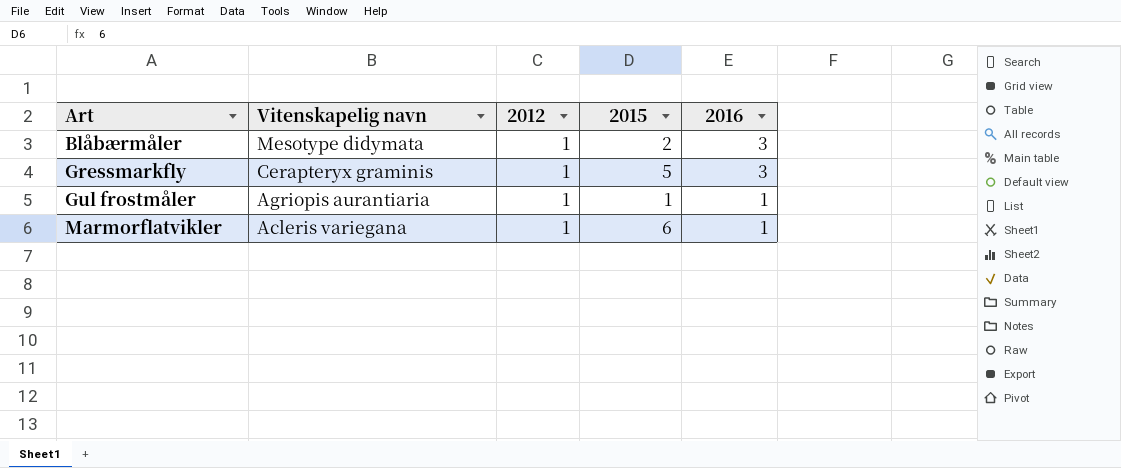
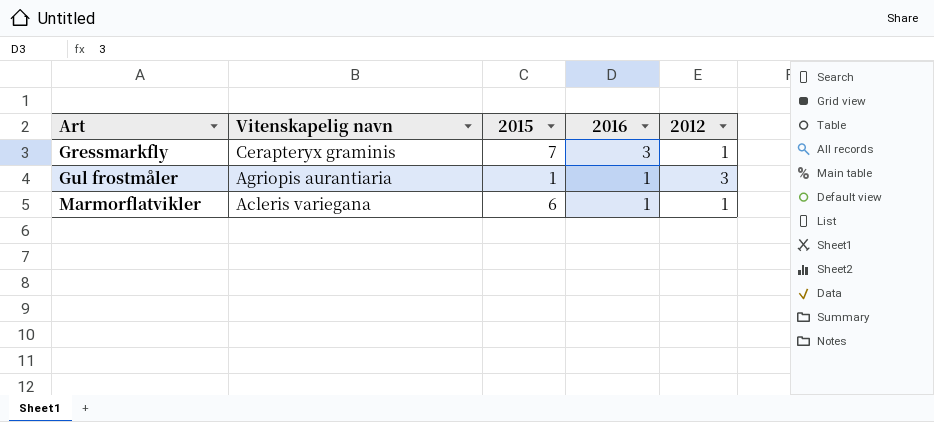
column 2012 | position: 3 -> 5
row Blåbærmåler: Mesotype didymata | 1 | 2 | 3 -> none
Gressmarkfly | 2015: 5 -> 7
Gul frostmåler | 2012: 1 -> 3

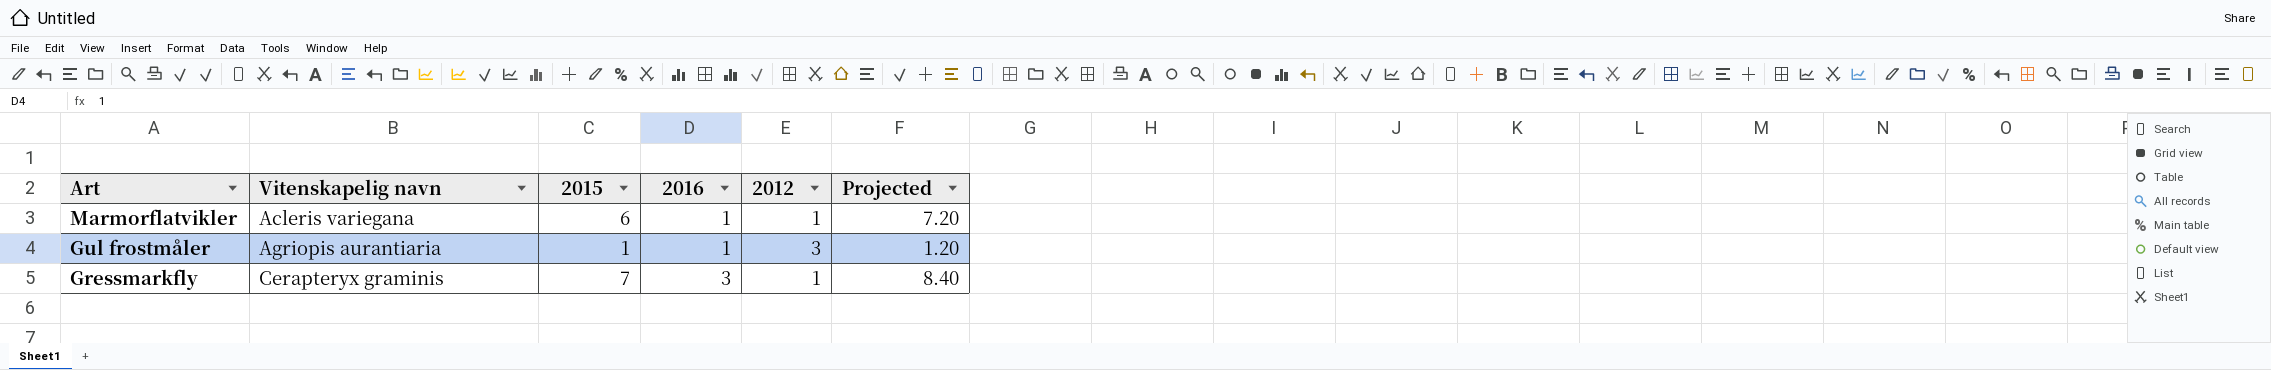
row order: Art ascending -> Art descending
column Projected | formula: none -> [2015] * 1.2

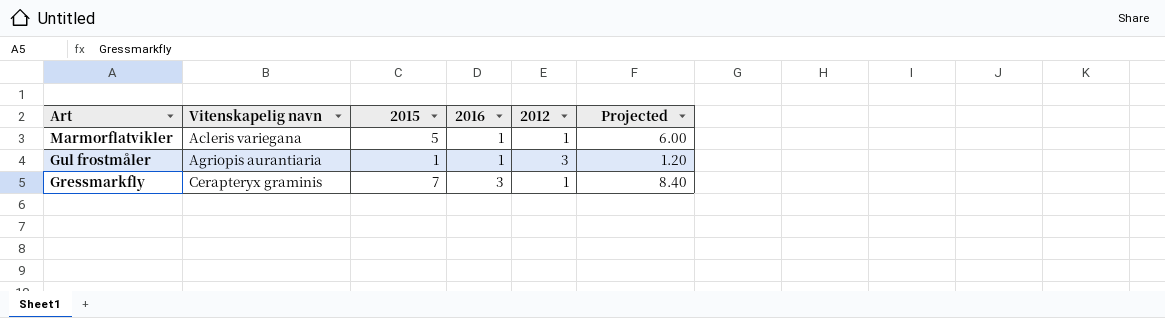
Marmorflatvikler | 2015: 6 -> 5
Marmorflatvikler | Projected: 7.20 -> 6.00

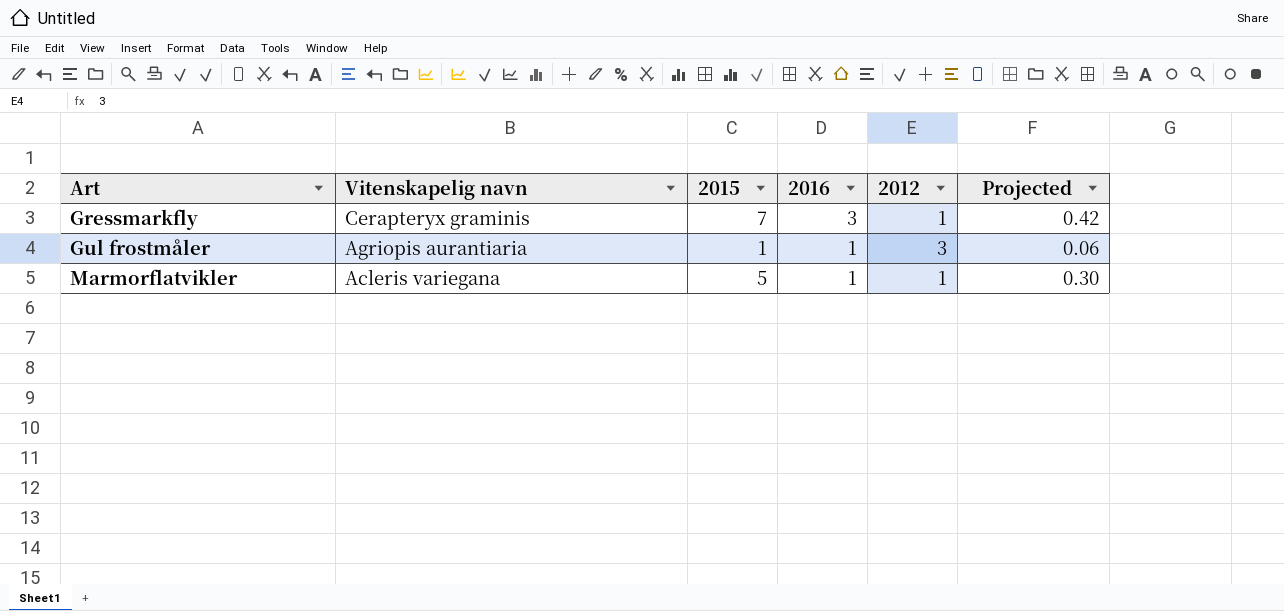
row order: Art descending -> Art ascending
column Projected | formula: [2015] * 1.2 -> [2015] * 0.06

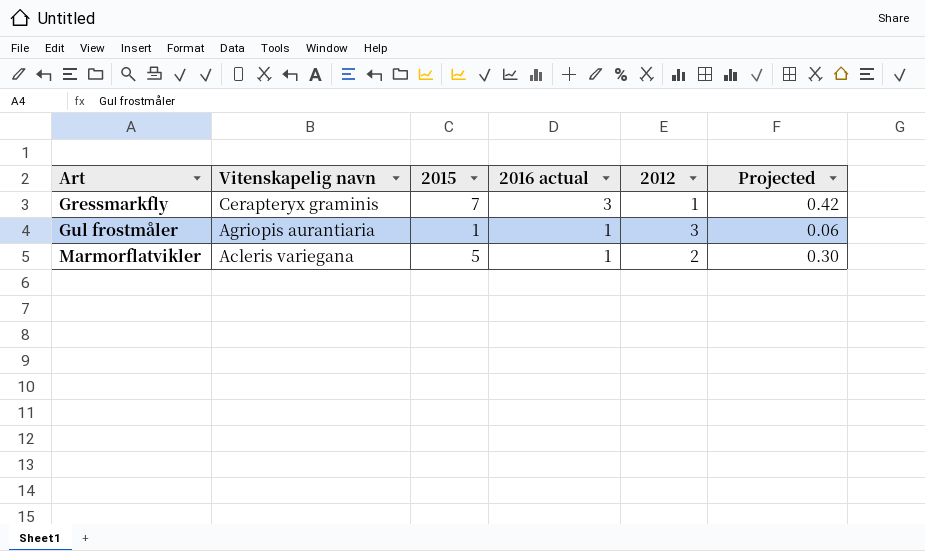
column name: 2016 -> 2016 actual
Marmorflatvikler | 2012: 1 -> 2

